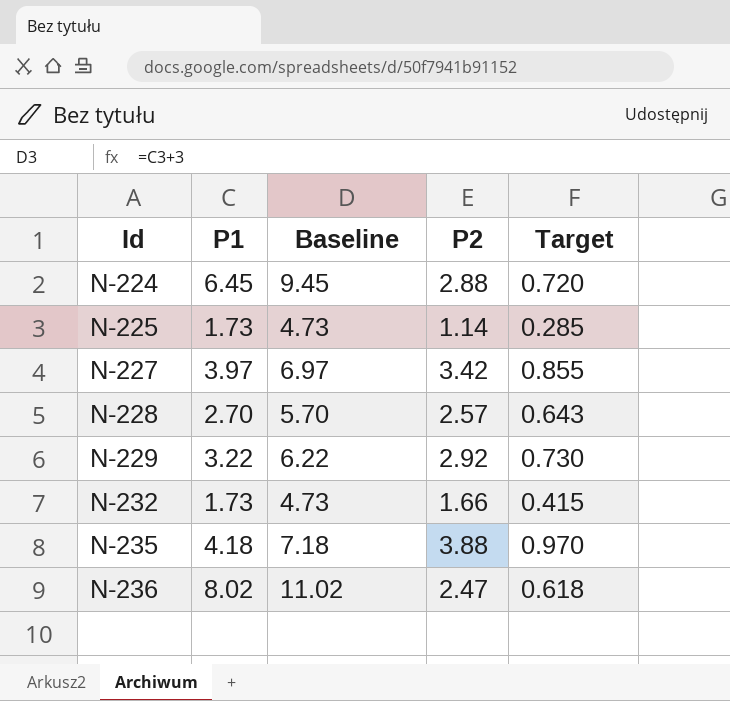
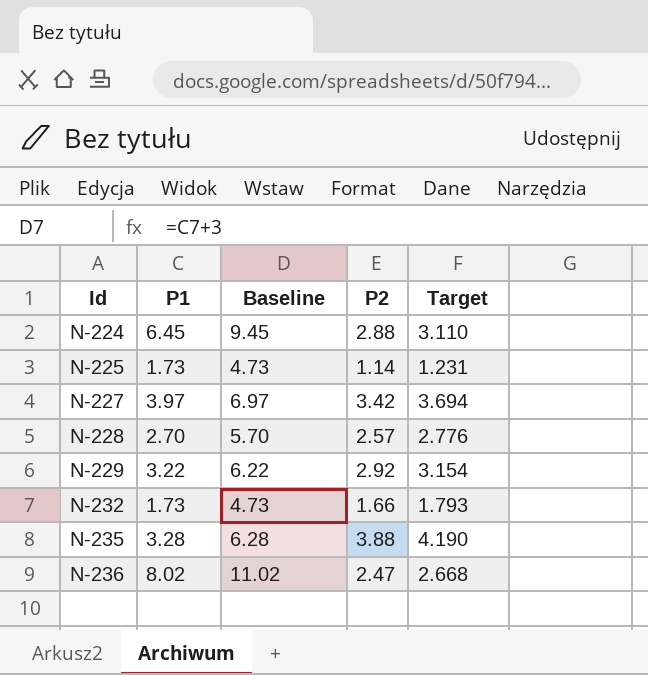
column Target | formula: [P2] * 0.25 -> [P2] * 1.08
N-235 | P1: 4.18 -> 3.28
N-235 | Baseline: 7.18 -> 6.28

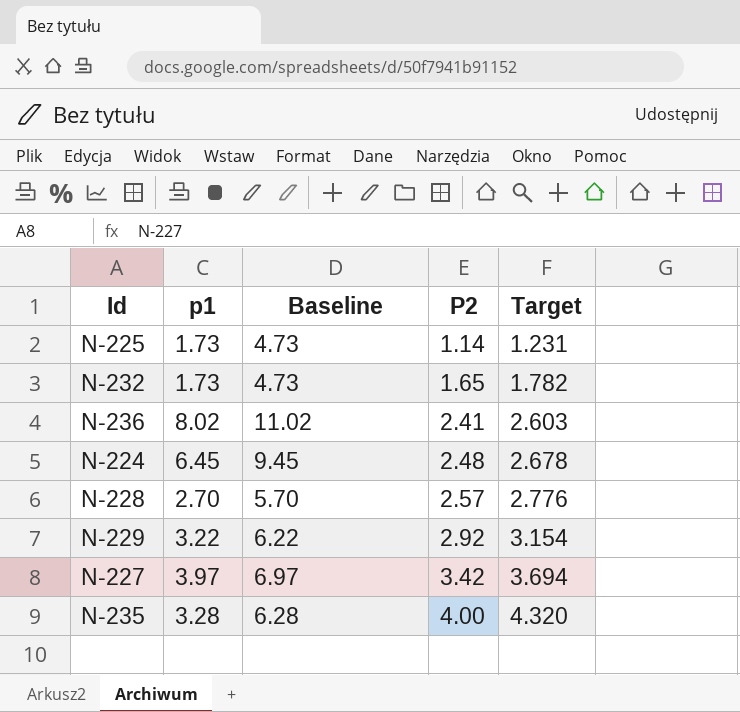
row order: Id ascending -> P2 ascending
column name: P1 -> p1
N-232 | P2: 1.66 -> 1.65
N-232 | Target: 1.793 -> 1.782
N-236 | P2: 2.47 -> 2.41
N-236 | Target: 2.668 -> 2.603
N-224 | P2: 2.88 -> 2.48
N-224 | Target: 3.110 -> 2.678
N-235 | P2: 3.88 -> 4.00
N-235 | Target: 4.190 -> 4.320

